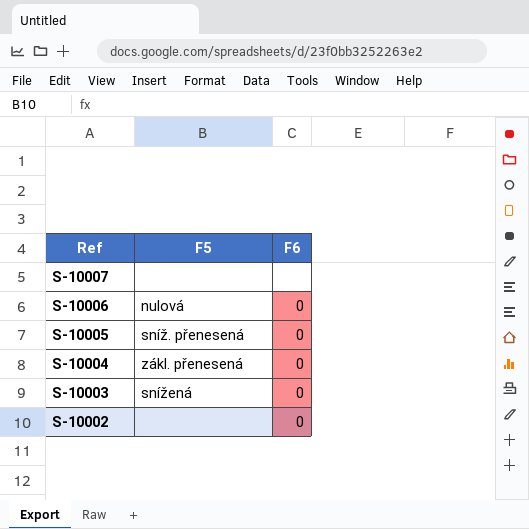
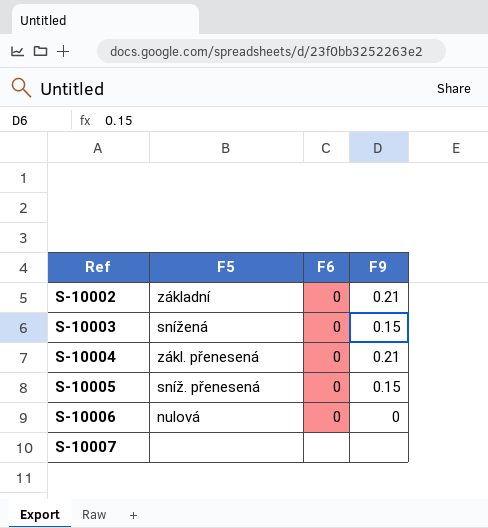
row order: Ref descending -> Ref ascending
column F9 | position: none -> 4
S-10002 | F5: none -> základní

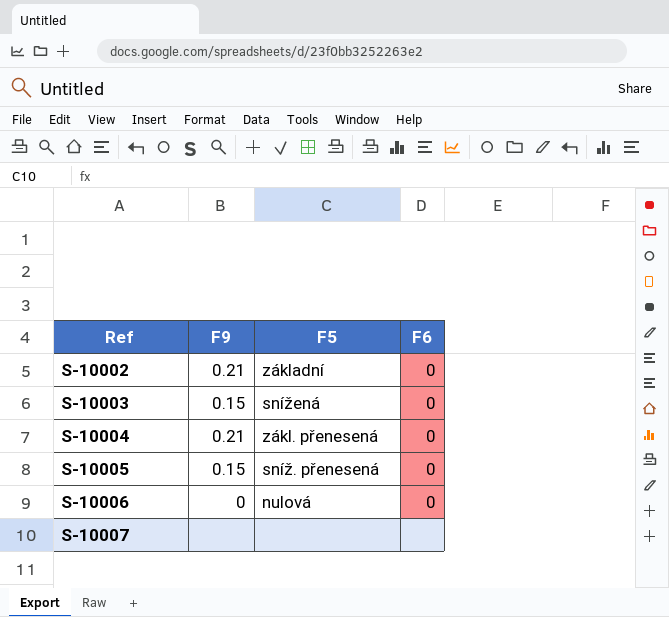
column F9 | position: 4 -> 2

